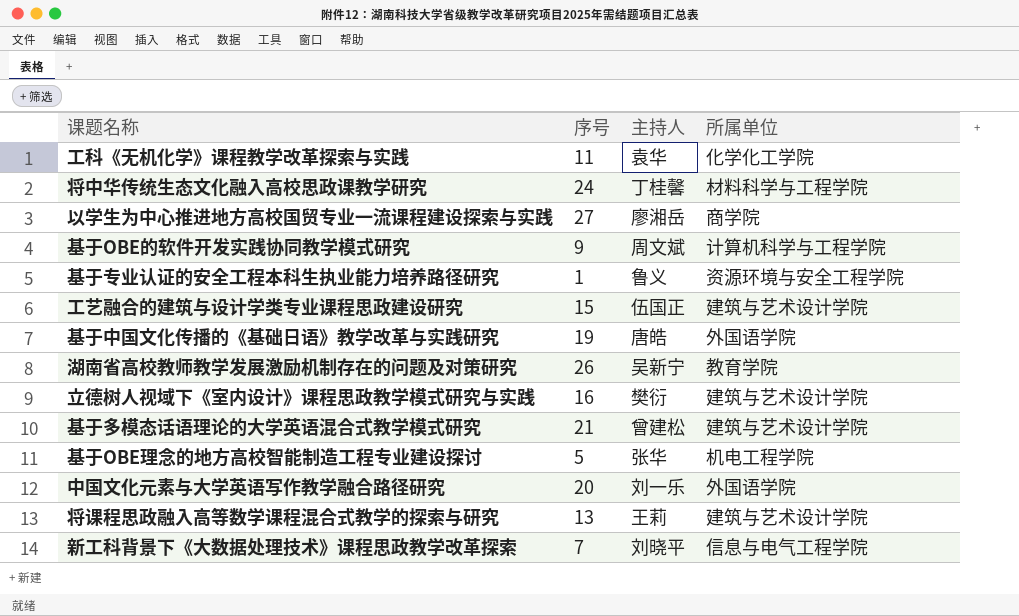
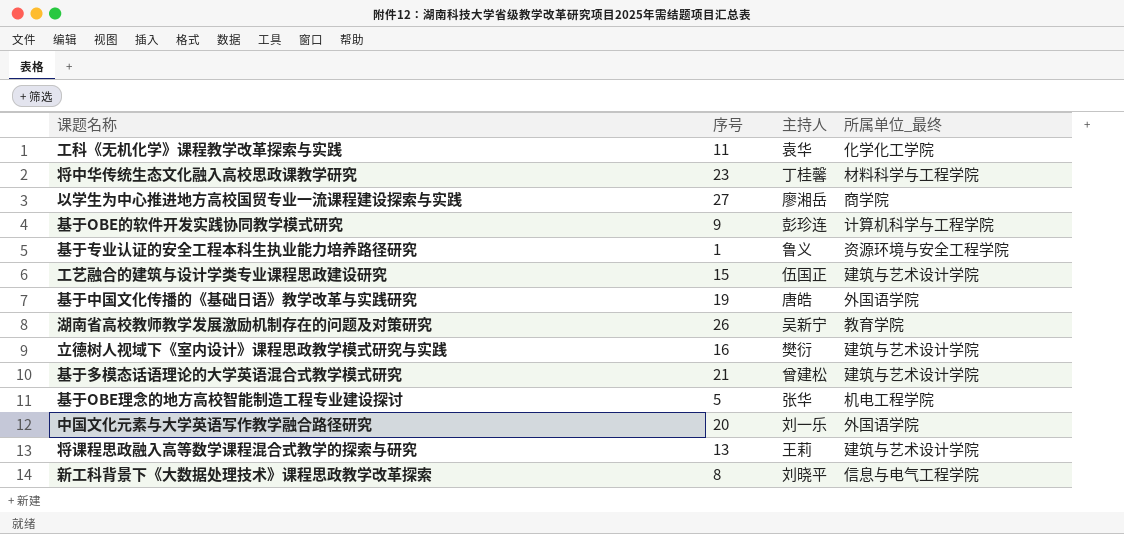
column name: 所属单位 -> 所属单位_最终
将中华传统生态文化融入高校思政课教学研究 | 序号: 24 -> 23
基于OBE的软件开发实践协同教学模式研究 | 主持人: 周文斌 -> 彭珍连
新工科背景下《大数据处理技术》课程思政教学改革探索 | 序号: 7 -> 8

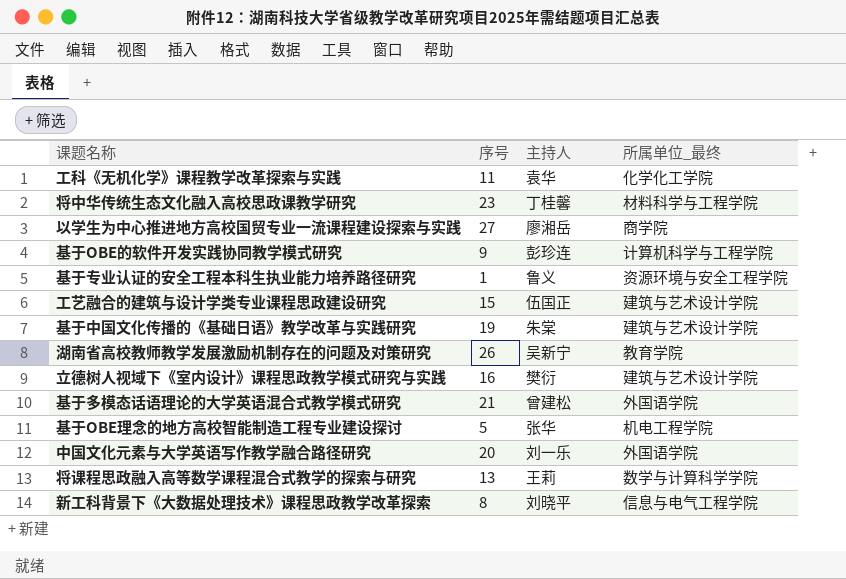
基于中国文化传播的《基础日语》教学改革与实践研究 | 主持人: 唐皓 -> 朱棠
基于中国文化传播的《基础日语》教学改革与实践研究 | 所属单位_最终: 外国语学院 -> 建筑与艺术设计学院
基于多模态话语理论的大学英语混合式教学模式研究 | 所属单位_最终: 建筑与艺术设计学院 -> 外国语学院
将课程思政融入高等数学课程混合式教学的探索与研究 | 所属单位_最终: 建筑与艺术设计学院 -> 数学与计算科学学院

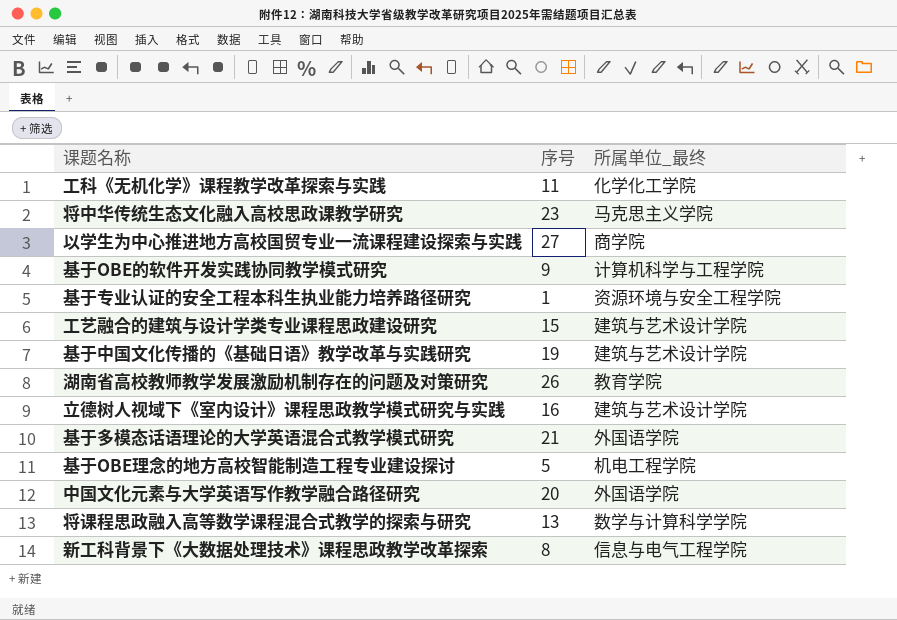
column 主持人 | position: 3 -> none
将中华传统生态文化融入高校思政课教学研究 | 所属单位_最终: 材料科学与工程学院 -> 马克思主义学院

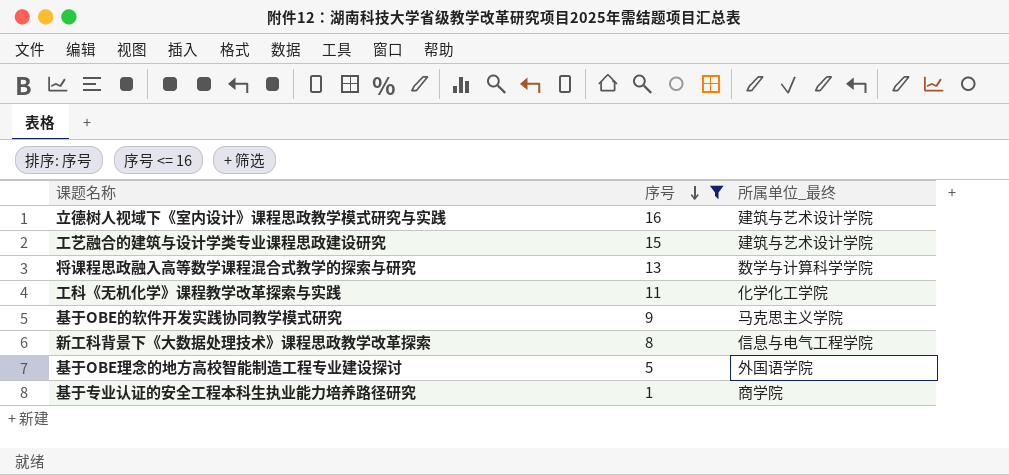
filter: none -> 序号 <= 16
row order: none -> 序号 descending
基于OBE的软件开发实践协同教学模式研究 | 所属单位_最终: 计算机科学与工程学院 -> 马克思主义学院
基于OBE理念的地方高校智能制造工程专业建设探讨 | 所属单位_最终: 机电工程学院 -> 外国语学院
基于专业认证的安全工程本科生执业能力培养路径研究 | 所属单位_最终: 资源环境与安全工程学院 -> 商学院

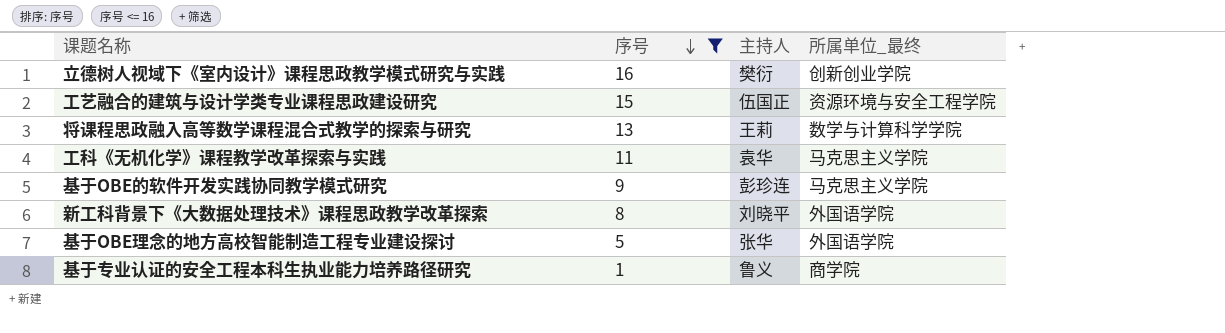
column 主持人 | position: none -> 3
立德树人视域下《室内设计》课程思政教学模式研究与实践 | 所属单位_最终: 建筑与艺术设计学院 -> 创新创业学院
工艺融合的建筑与设计学类专业课程思政建设研究 | 所属单位_最终: 建筑与艺术设计学院 -> 资源环境与安全工程学院
工科《无机化学》课程教学改革探索与实践 | 所属单位_最终: 化学化工学院 -> 马克思主义学院
新工科背景下《大数据处理技术》课程思政教学改革探索 | 所属单位_最终: 信息与电气工程学院 -> 外国语学院

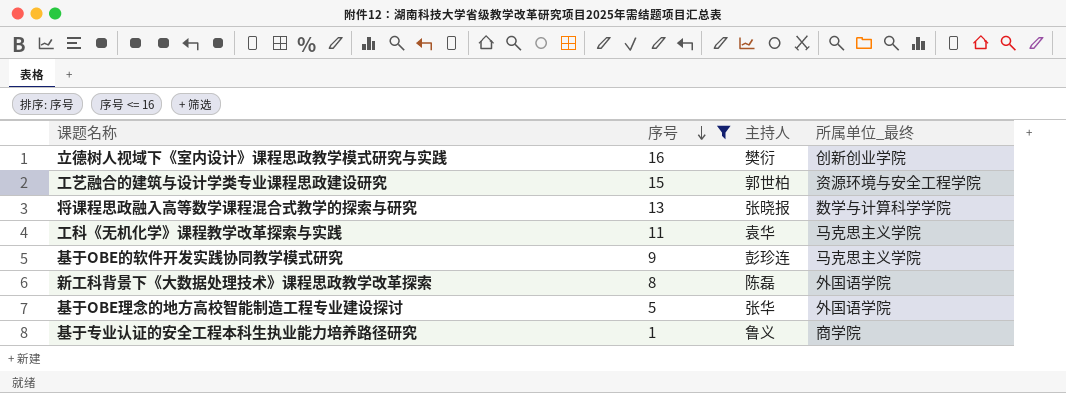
工艺融合的建筑与设计学类专业课程思政建设研究 | 主持人: 伍国正 -> 郭世柏
将课程思政融入高等数学课程混合式教学的探索与研究 | 主持人: 王莉 -> 张晓报
新工科背景下《大数据处理技术》课程思政教学改革探索 | 主持人: 刘晓平 -> 陈磊

